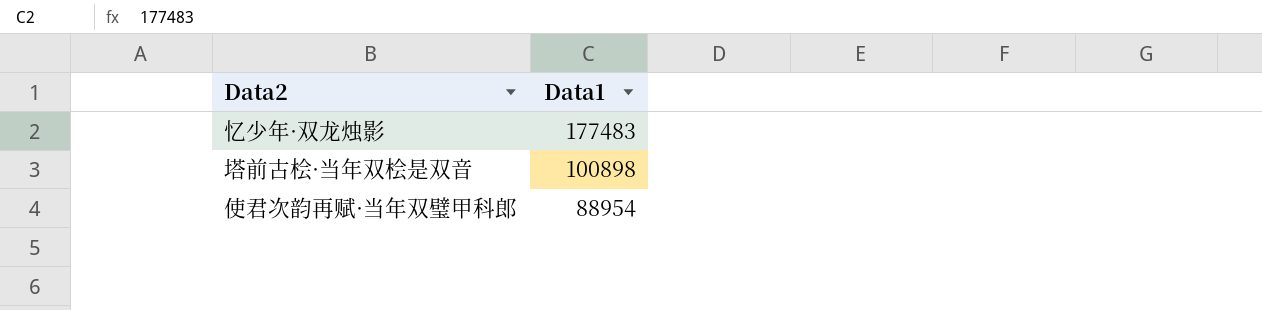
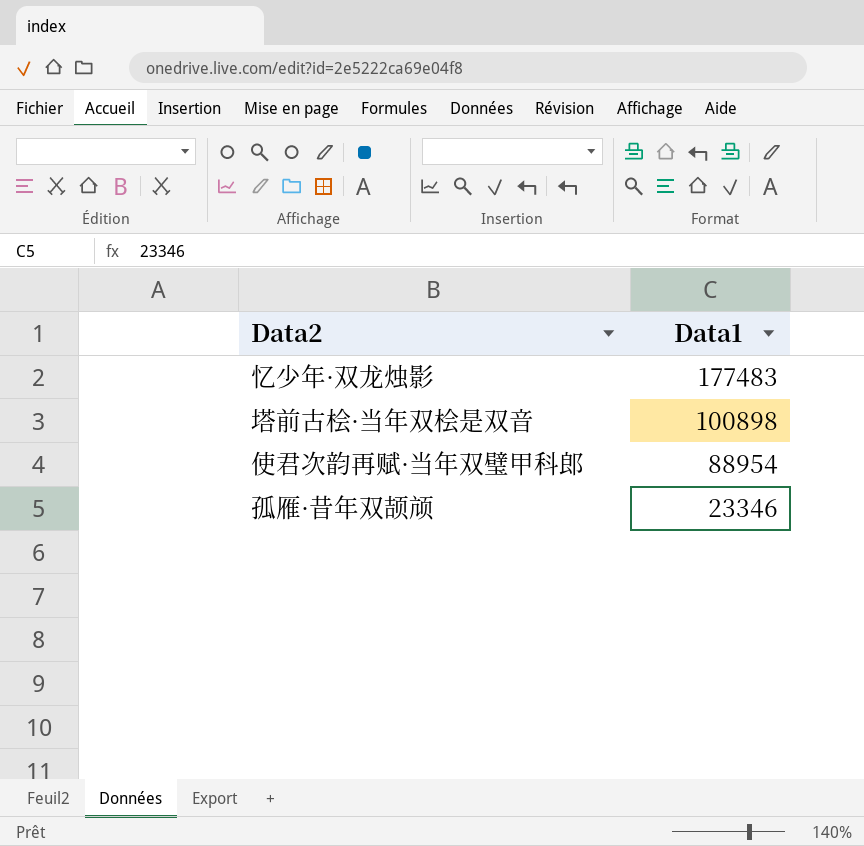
row 孤雁·昔年双颉颃: none -> 23346

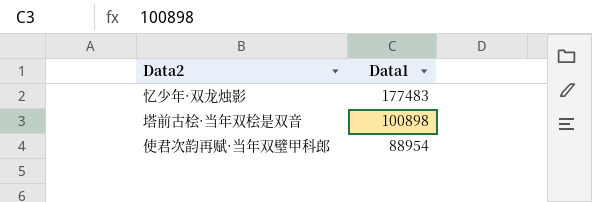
row 孤雁·昔年双颉颃: 23346 -> none

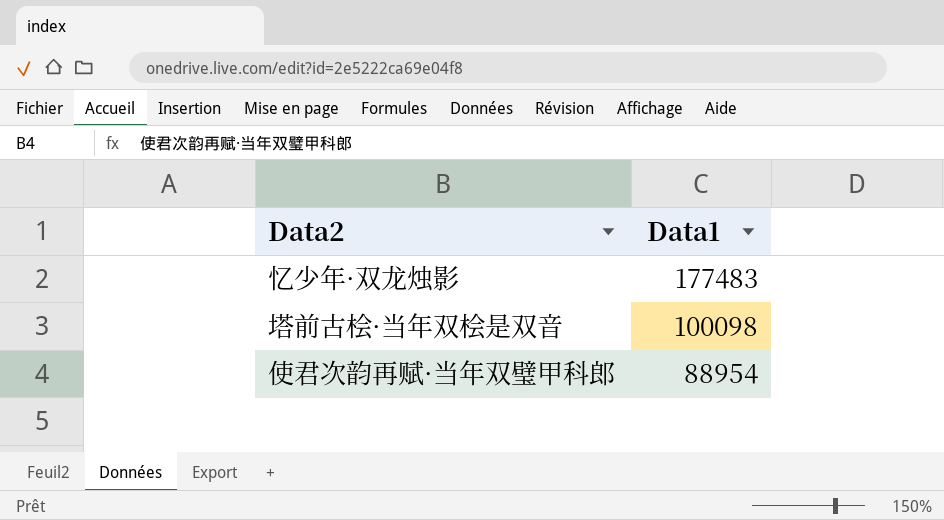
塔前古桧·当年双桧是双音 | Data1: 100898 -> 100098

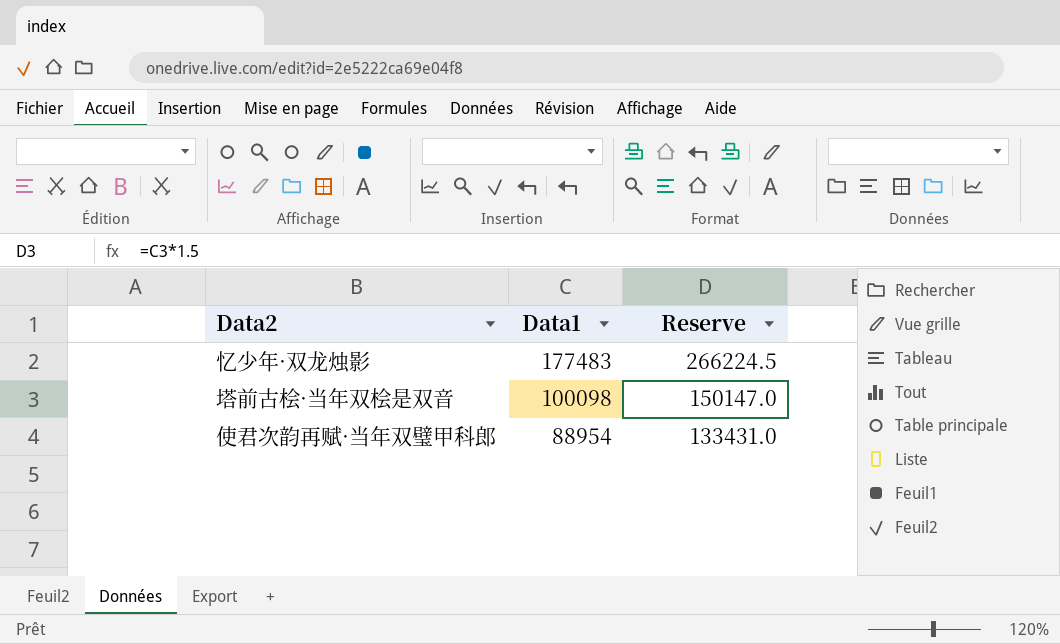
column Reserve | formula: none -> [Data1] * 1.5

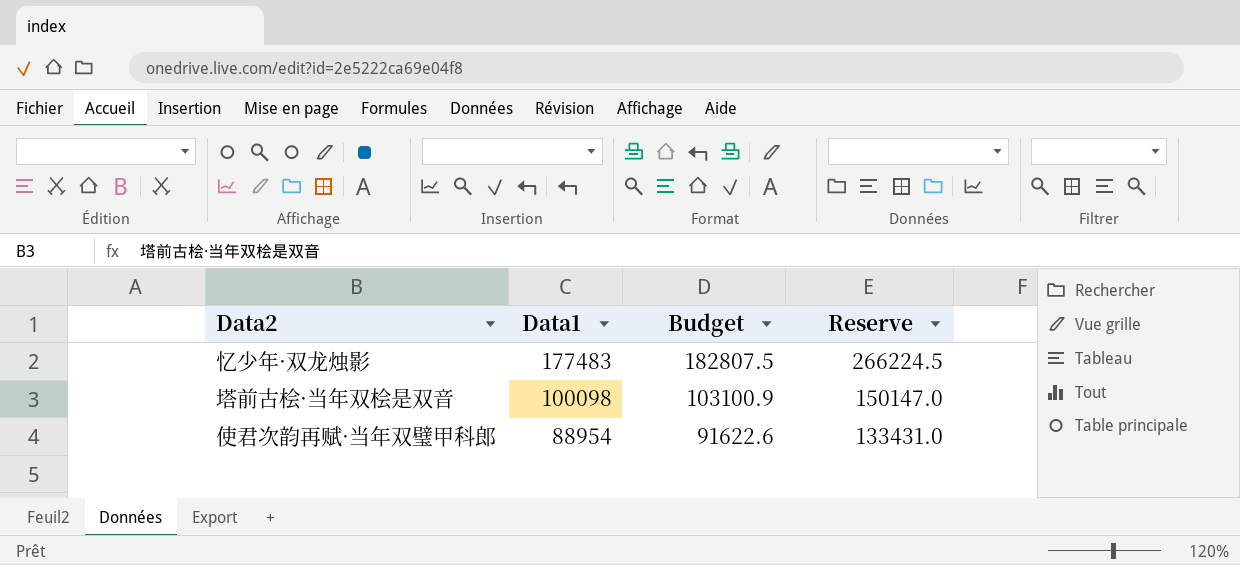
column Budget | formula: none -> [Data1] * 1.03

